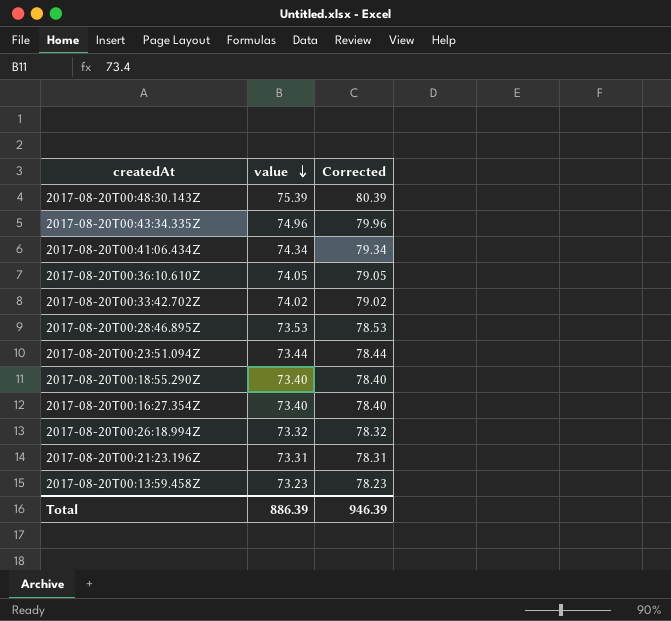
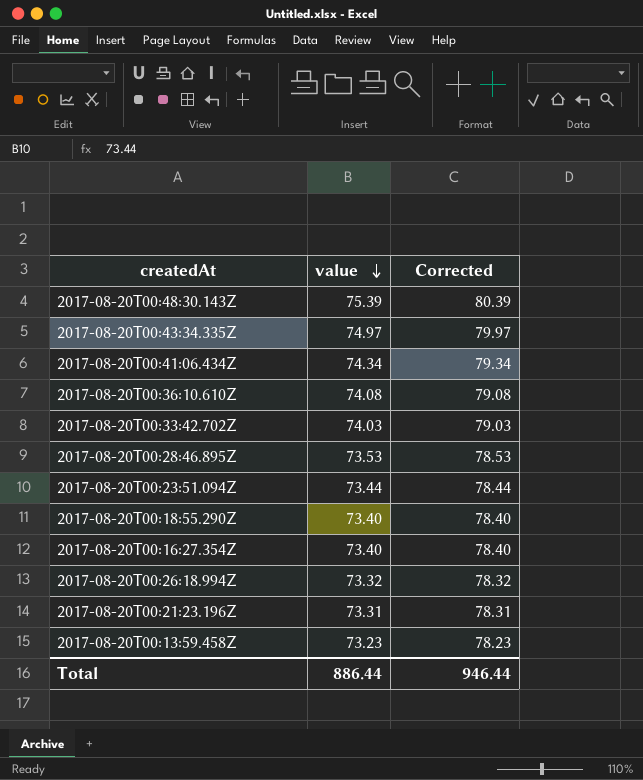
2017-08-20T00:43:34.335Z | value: 74.96 -> 74.97
2017-08-20T00:43:34.335Z | Corrected: 79.96 -> 79.97
2017-08-20T00:36:10.610Z | value: 74.05 -> 74.08
2017-08-20T00:36:10.610Z | Corrected: 79.05 -> 79.08
2017-08-20T00:33:42.702Z | value: 74.02 -> 74.03
2017-08-20T00:33:42.702Z | Corrected: 79.02 -> 79.03
Total | value: 886.39 -> 886.44
Total | Corrected: 946.39 -> 946.44

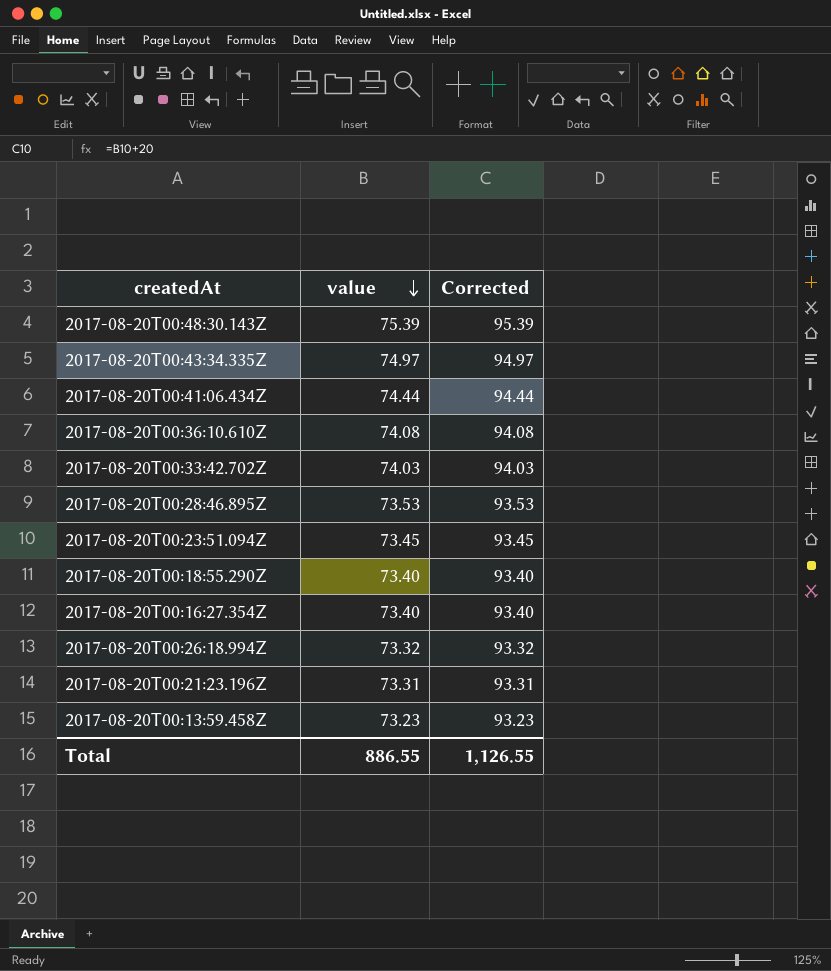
column Corrected | formula: [value] + 5 -> [value] + 20
2017-08-20T00:41:06.434Z | value: 74.34 -> 74.44
2017-08-20T00:23:51.094Z | value: 73.44 -> 73.45
Total | value: 886.44 -> 886.55
Total | Corrected: 946.44 -> 1,126.55

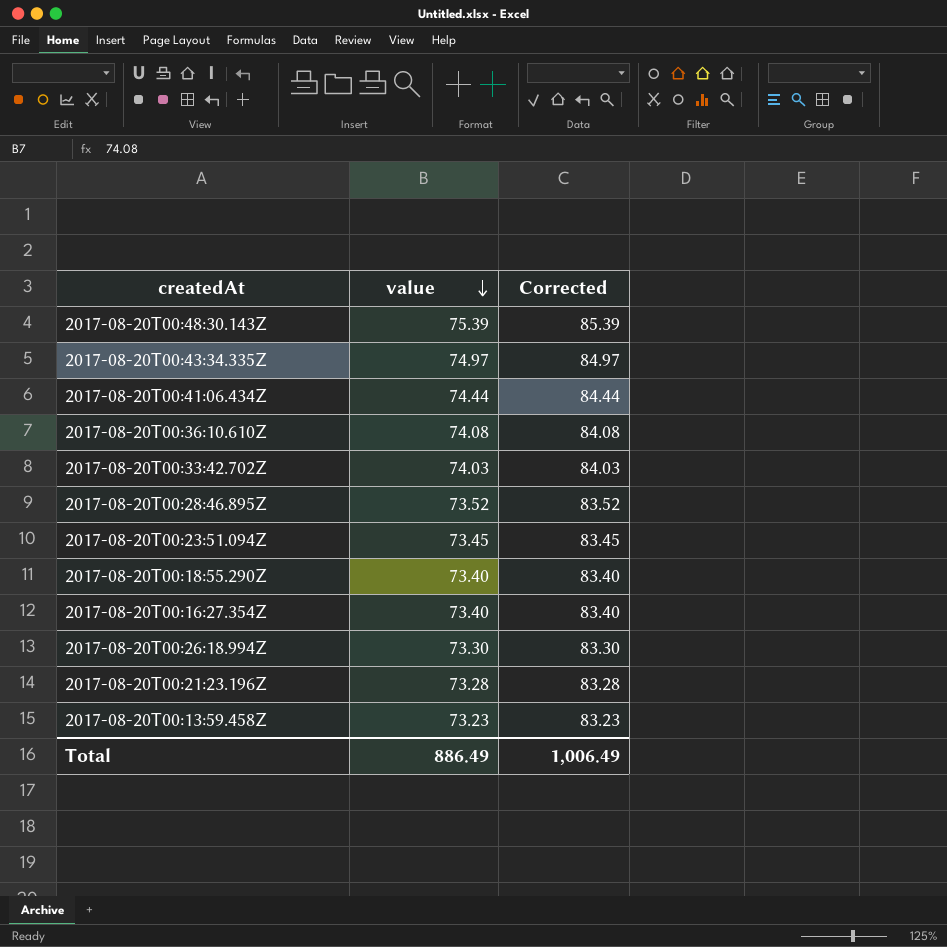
column Corrected | formula: [value] + 20 -> [value] + 10
2017-08-20T00:28:46.895Z | value: 73.53 -> 73.52
2017-08-20T00:26:18.994Z | value: 73.32 -> 73.30
2017-08-20T00:21:23.196Z | value: 73.31 -> 73.28
Total | value: 886.55 -> 886.49
Total | Corrected: 1,126.55 -> 1,006.49

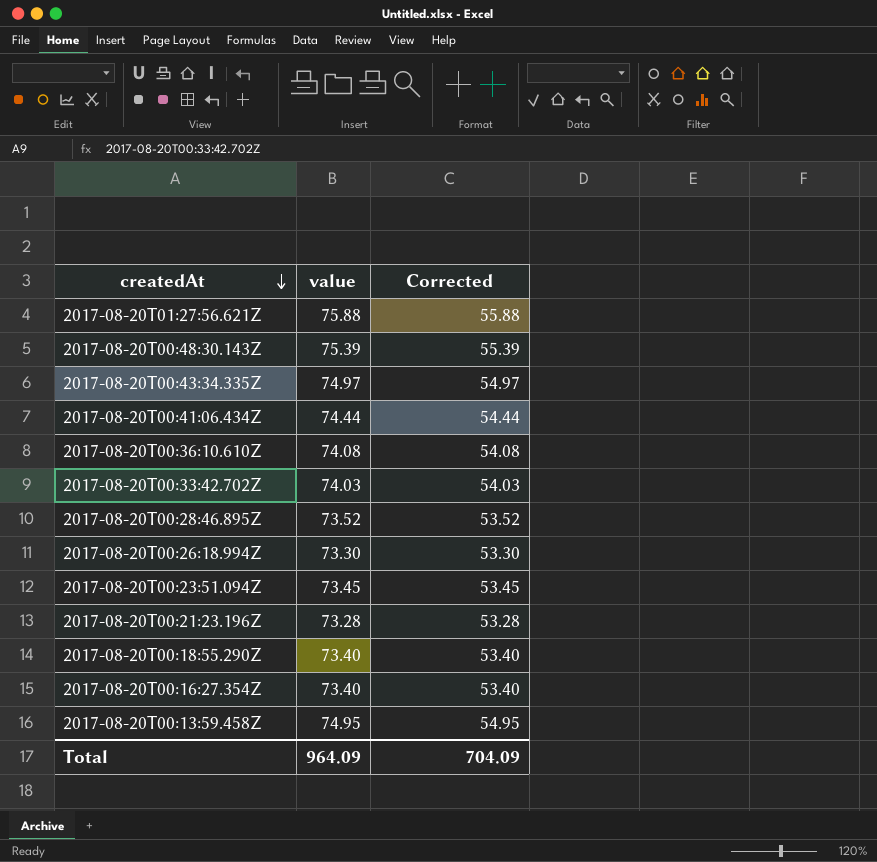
row order: value descending -> createdAt descending
column Corrected | formula: [value] + 10 -> [value] - 20
row 2017-08-20T01:27:56.621Z: none -> 75.88 | 55.88
2017-08-20T00:13:59.458Z | value: 73.23 -> 74.95
Total | value: 886.49 -> 964.09
Total | Corrected: 1,006.49 -> 704.09

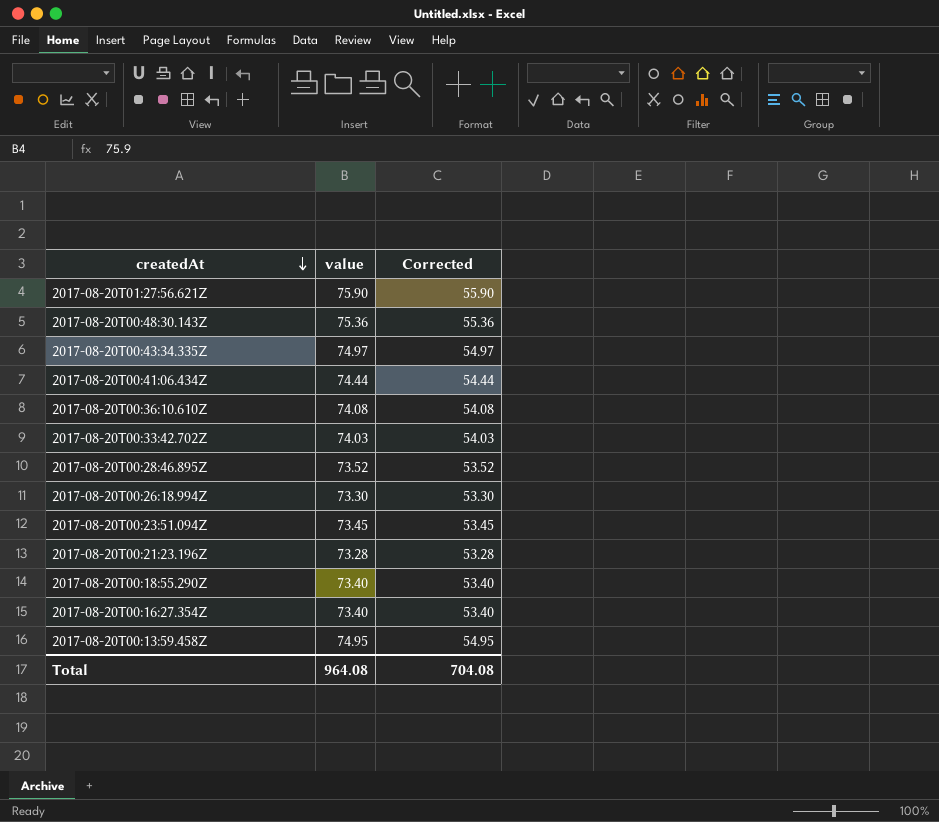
2017-08-20T01:27:56.621Z | value: 75.88 -> 75.90
2017-08-20T01:27:56.621Z | Corrected: 55.88 -> 55.90
2017-08-20T00:48:30.143Z | value: 75.39 -> 75.36
2017-08-20T00:48:30.143Z | Corrected: 55.39 -> 55.36
Total | value: 964.09 -> 964.08
Total | Corrected: 704.09 -> 704.08

